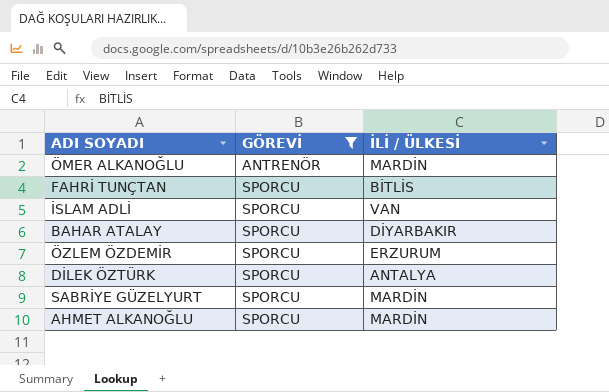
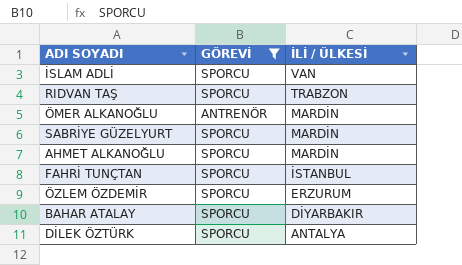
row order: GÖREVİ ascending -> İLİ / ÜLKESİ descending
row RIDVAN TAŞ: none -> SPORCU | TRABZON
FAHRİ TUNÇTAN | İLİ / ÜLKESİ: BİTLİS -> İSTANBUL

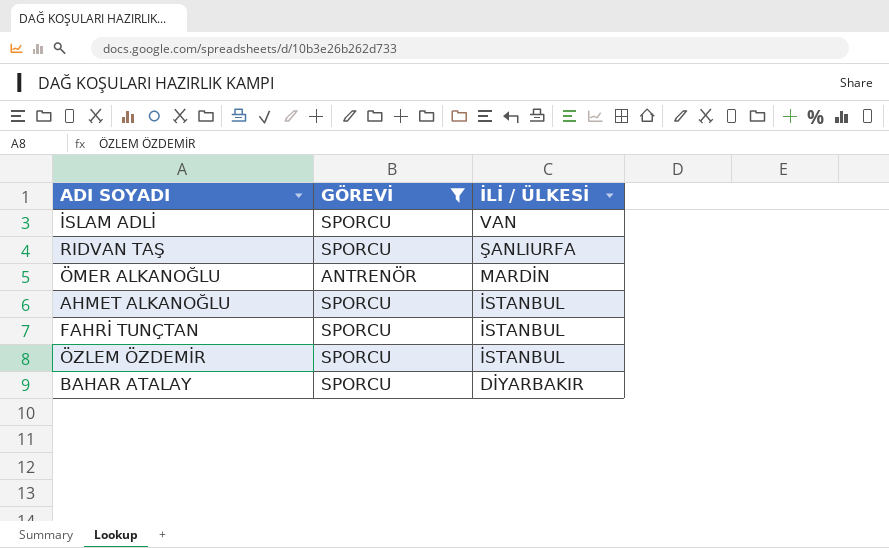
row SABRİYE GÜZELYURT: SPORCU | MARDİN -> none
row DİLEK ÖZTÜRK: SPORCU | ANTALYA -> none
RIDVAN TAŞ | İLİ / ÜLKESİ: TRABZON -> ŞANLIURFA
AHMET ALKANOĞLU | İLİ / ÜLKESİ: MARDİN -> İSTANBUL
ÖZLEM ÖZDEMİR | İLİ / ÜLKESİ: ERZURUM -> İSTANBUL

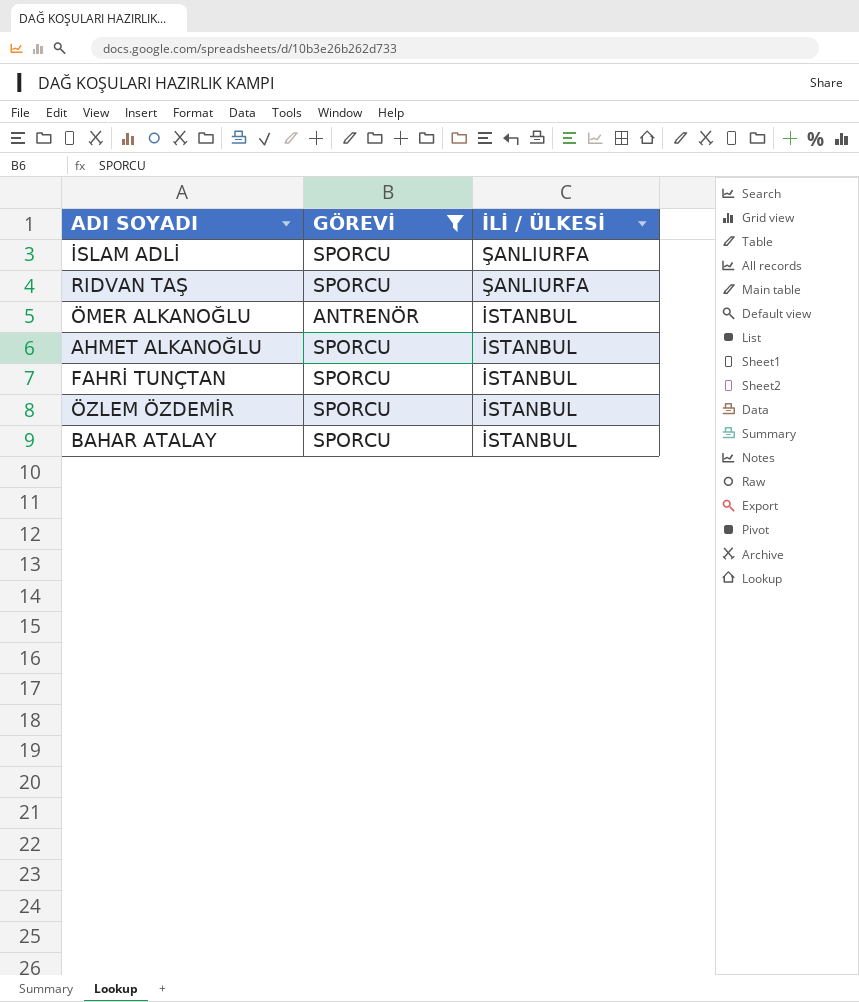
İSLAM ADLİ | İLİ / ÜLKESİ: VAN -> ŞANLIURFA
ÖMER ALKANOĞLU | İLİ / ÜLKESİ: MARDİN -> İSTANBUL
BAHAR ATALAY | İLİ / ÜLKESİ: DİYARBAKIR -> İSTANBUL

